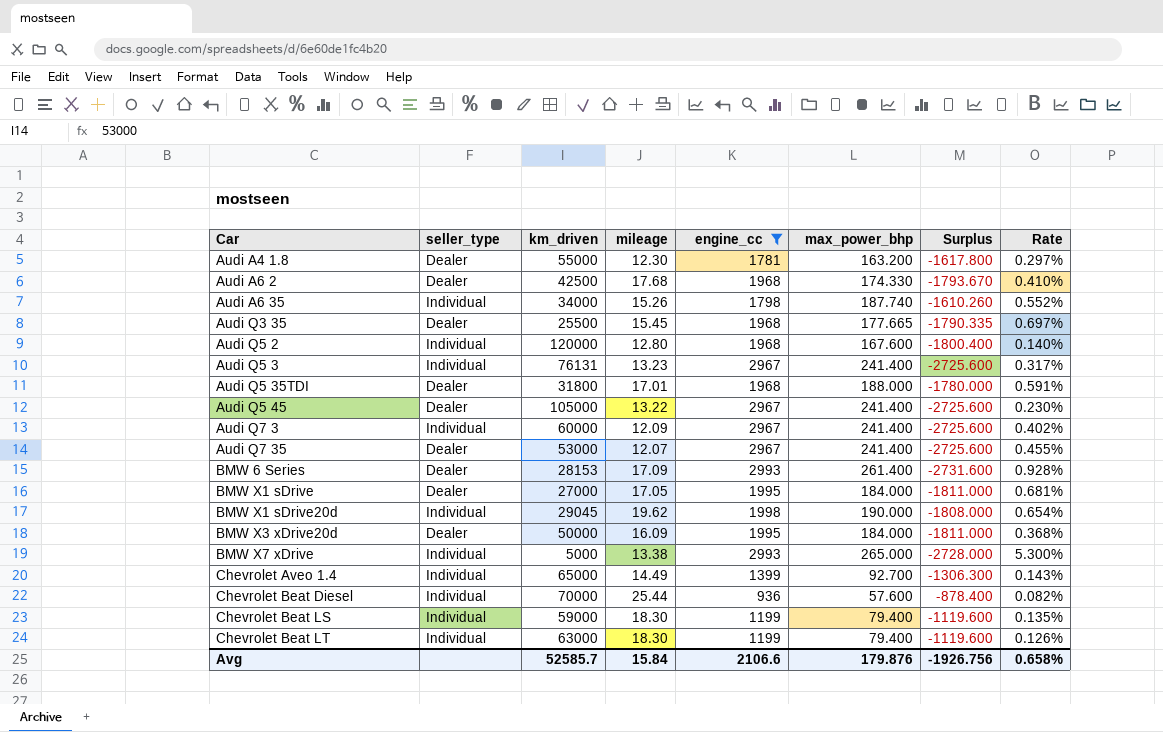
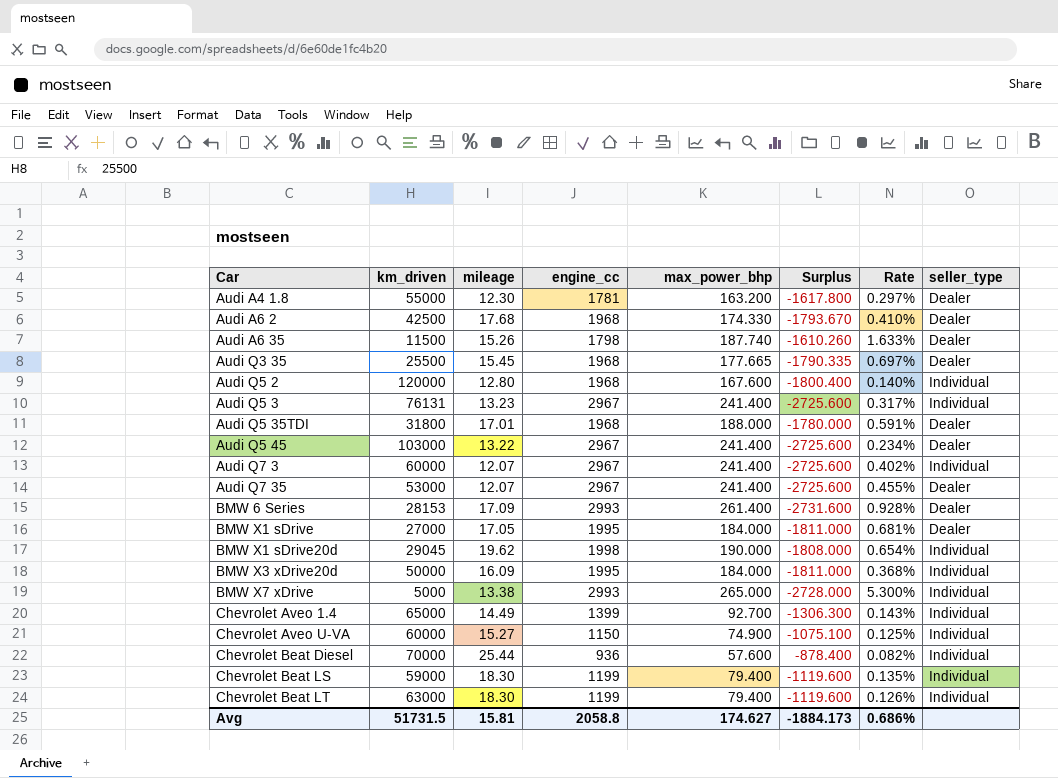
filter: engine_cc != 1150 -> none
column seller_type | position: 2 -> 8
Audi A6 35 | km_driven: 34000 -> 11500
Audi A6 35 | Rate: 0.552% -> 1.633%
Audi A6 35 | seller_type: Individual -> Dealer
Audi Q5 45 | km_driven: 105000 -> 103000
Audi Q5 45 | Rate: 0.230% -> 0.234%
Audi Q7 3 | mileage: 12.09 -> 12.07
BMW X3 xDrive20d | seller_type: Dealer -> Individual
Avg | km_driven: 52585.7 -> 51731.5
Avg | mileage: 15.84 -> 15.81
Avg | engine_cc: 2106.6 -> 2058.8
Avg | max_power_bhp: 179.876 -> 174.627
Avg | Surplus: -1926.756 -> -1884.173
Avg | Rate: 0.658% -> 0.686%

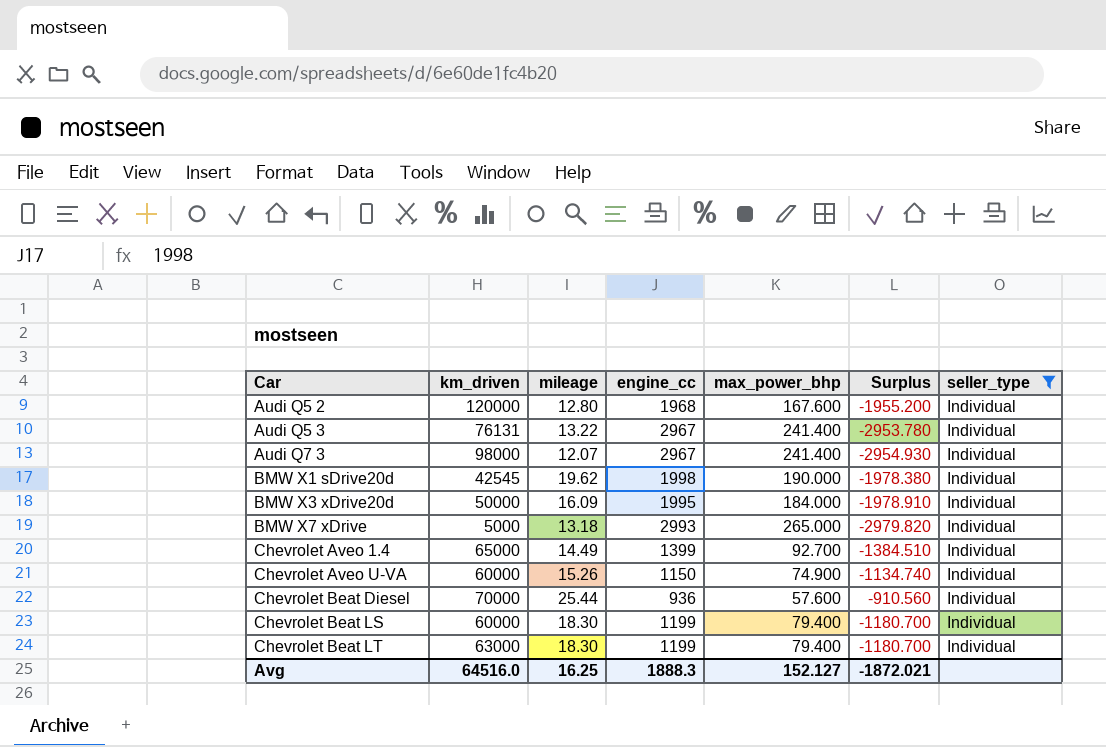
filter: none -> seller_type = Individual
column Rate | formula: [max_power_bhp] / [km_driven] -> none
column Surplus | formula: [max_power_bhp] - [engine_cc] -> [mileage] - [engine_cc]
Audi Q5 3 | mileage: 13.23 -> 13.22
Audi Q7 3 | km_driven: 60000 -> 98000
BMW X1 sDrive20d | km_driven: 29045 -> 42545
BMW X7 xDrive | mileage: 13.38 -> 13.18
Chevrolet Aveo U-VA | mileage: 15.27 -> 15.26
Chevrolet Beat LS | km_driven: 59000 -> 60000
Avg | km_driven: 51731.5 -> 64516.0
Avg | mileage: 15.81 -> 16.25
Avg | engine_cc: 2058.8 -> 1888.3
Avg | max_power_bhp: 174.627 -> 152.127
Avg | Surplus: -1884.173 -> -1872.021

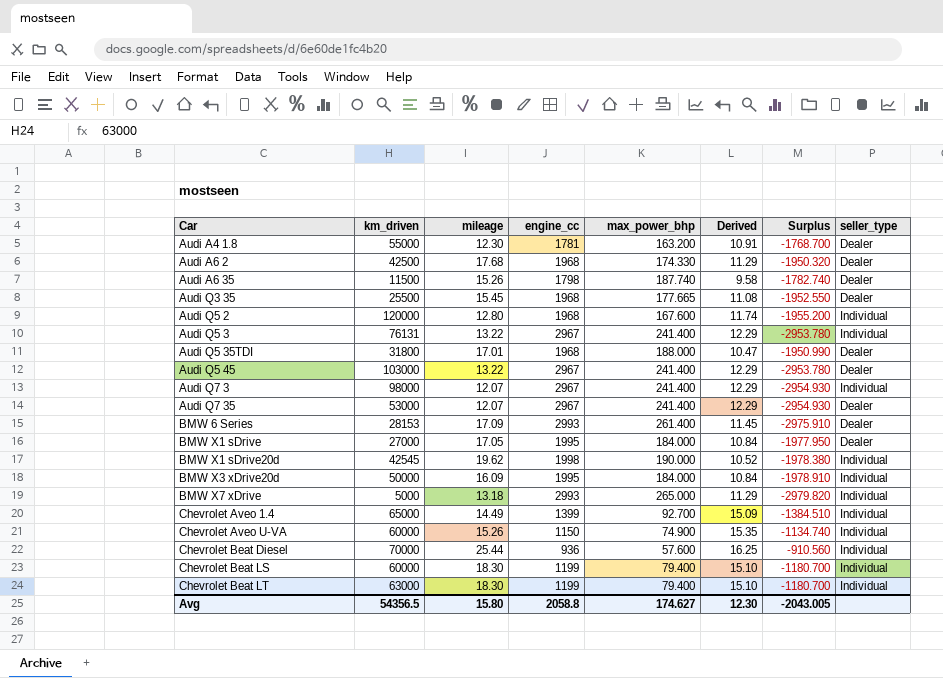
filter: seller_type = Individual -> none
column Derived | formula: none -> [engine_cc] / [max_power_bhp]
Avg | km_driven: 64516.0 -> 54356.5
Avg | mileage: 16.25 -> 15.80
Avg | engine_cc: 1888.3 -> 2058.8
Avg | max_power_bhp: 152.127 -> 174.627
Avg | Surplus: -1872.021 -> -2043.005

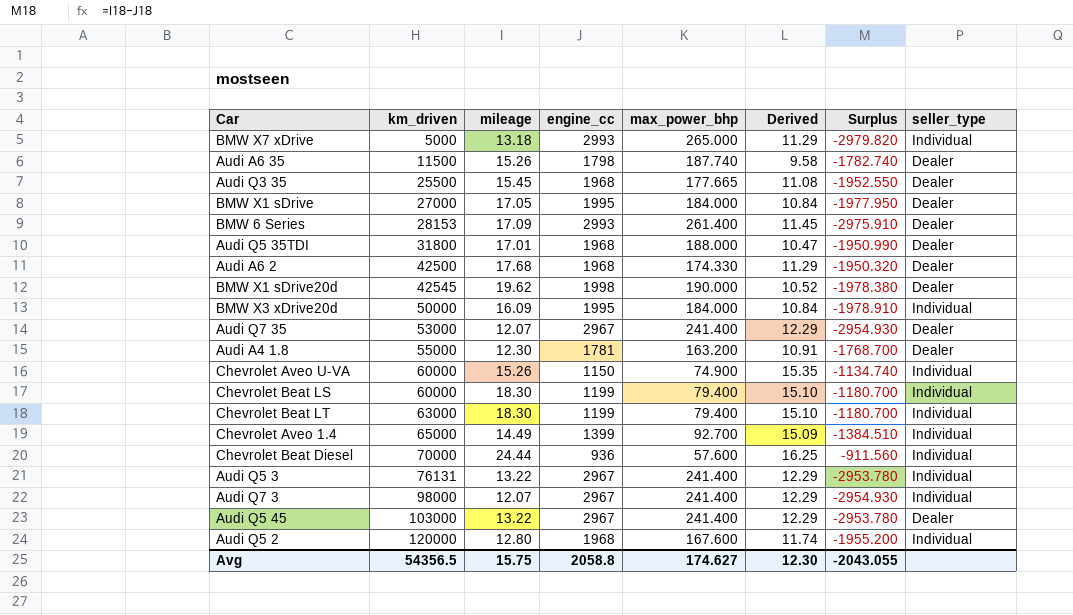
row order: Car ascending -> km_driven ascending
BMW X1 sDrive20d | seller_type: Individual -> Dealer
Chevrolet Beat Diesel | mileage: 25.44 -> 24.44
Chevrolet Beat Diesel | Surplus: -910.560 -> -911.560
Avg | mileage: 15.80 -> 15.75
Avg | Surplus: -2043.005 -> -2043.055

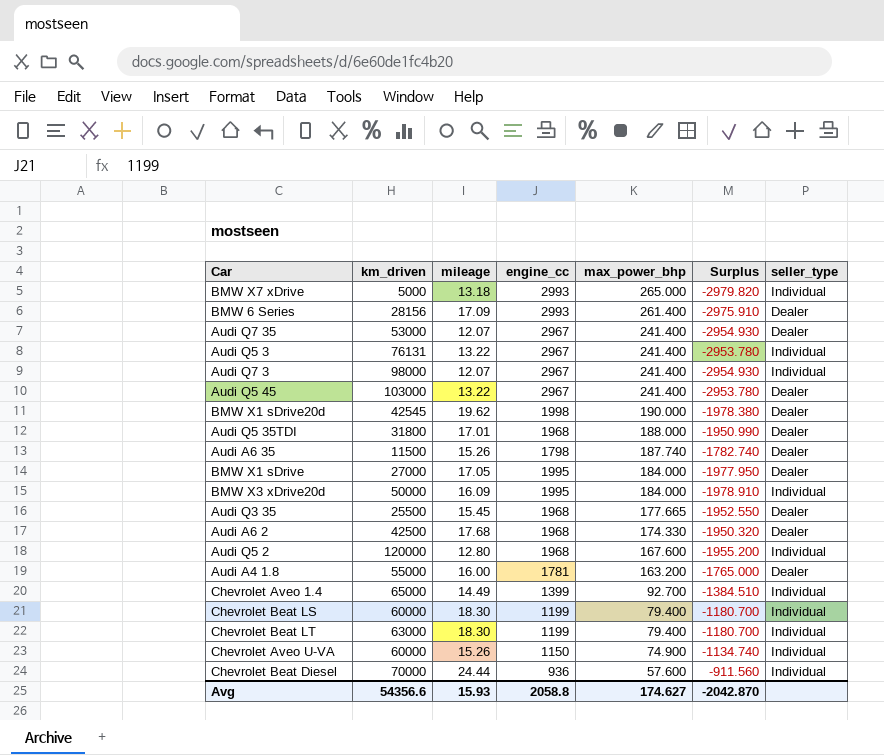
row order: km_driven ascending -> max_power_bhp descending
column Derived | formula: [engine_cc] / [max_power_bhp] -> none
BMW 6 Series | km_driven: 28153 -> 28156
Audi A4 1.8 | mileage: 12.30 -> 16.00
Audi A4 1.8 | Surplus: -1768.700 -> -1765.000
Avg | km_driven: 54356.5 -> 54356.6
Avg | mileage: 15.75 -> 15.93
Avg | Surplus: -2043.055 -> -2042.870

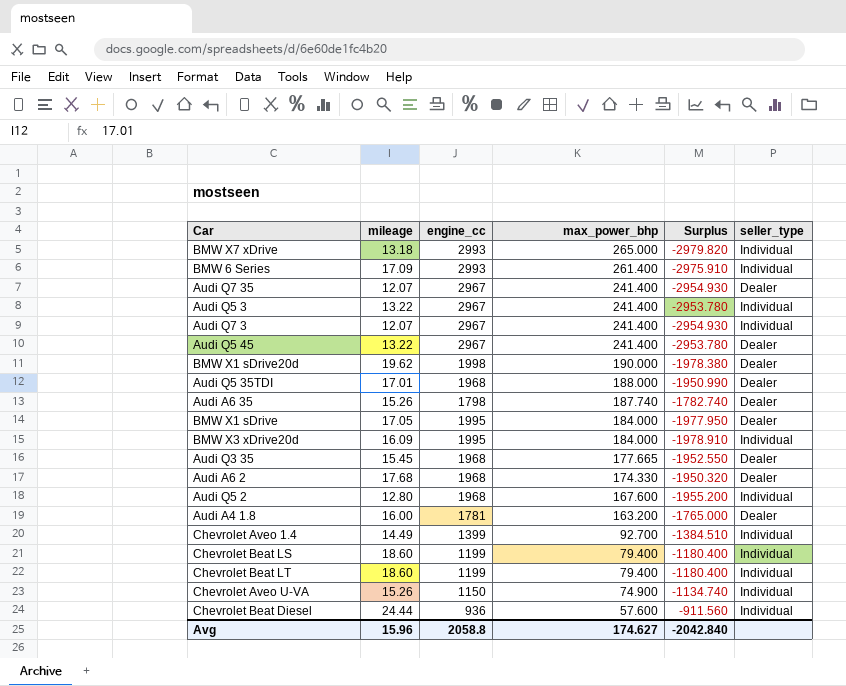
column km_driven | position: 2 -> none
BMW 6 Series | seller_type: Dealer -> Individual
Chevrolet Beat LS | mileage: 18.30 -> 18.60
Chevrolet Beat LS | Surplus: -1180.700 -> -1180.400
Chevrolet Beat LT | mileage: 18.30 -> 18.60
Chevrolet Beat LT | Surplus: -1180.700 -> -1180.400
Avg | mileage: 15.93 -> 15.96
Avg | Surplus: -2042.870 -> -2042.840

